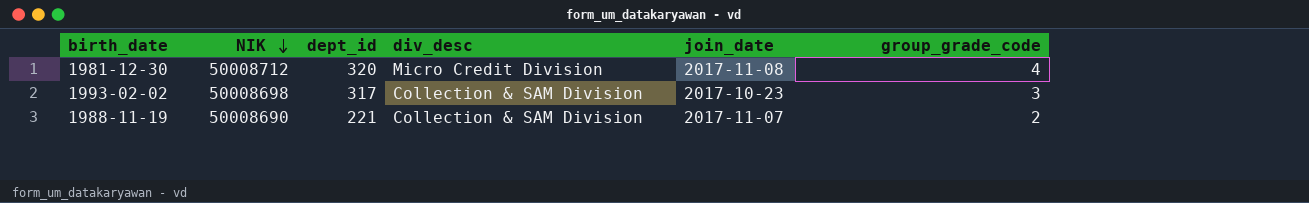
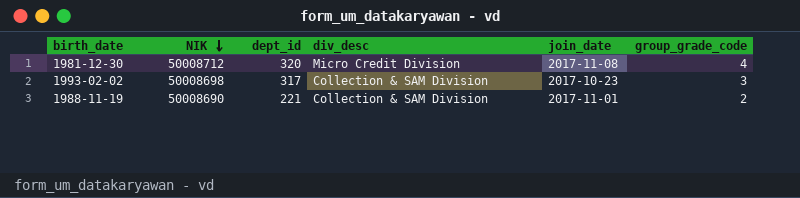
1988-11-19 | join_date: 2017-11-07 -> 2017-11-01

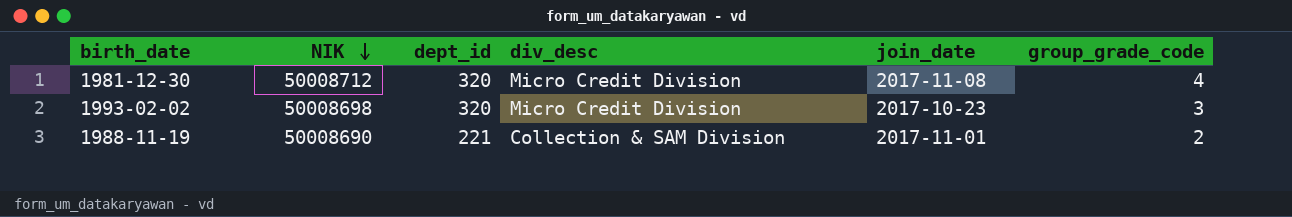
1993-02-02 | dept_id: 317 -> 320
1993-02-02 | div_desc: Collection & SAM Division -> Micro Credit Division

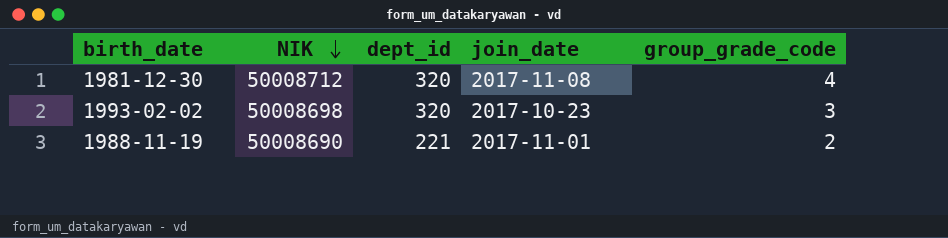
column div_desc | position: 4 -> none

